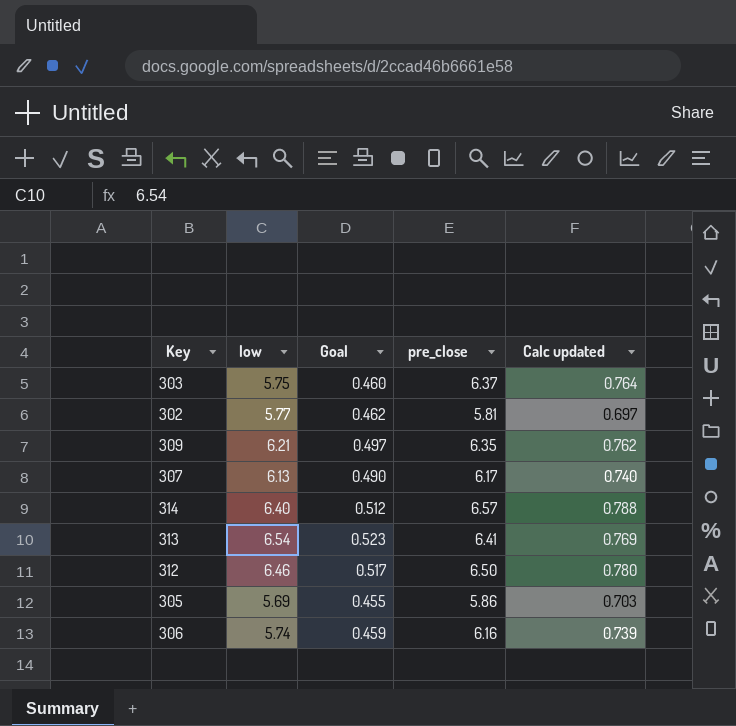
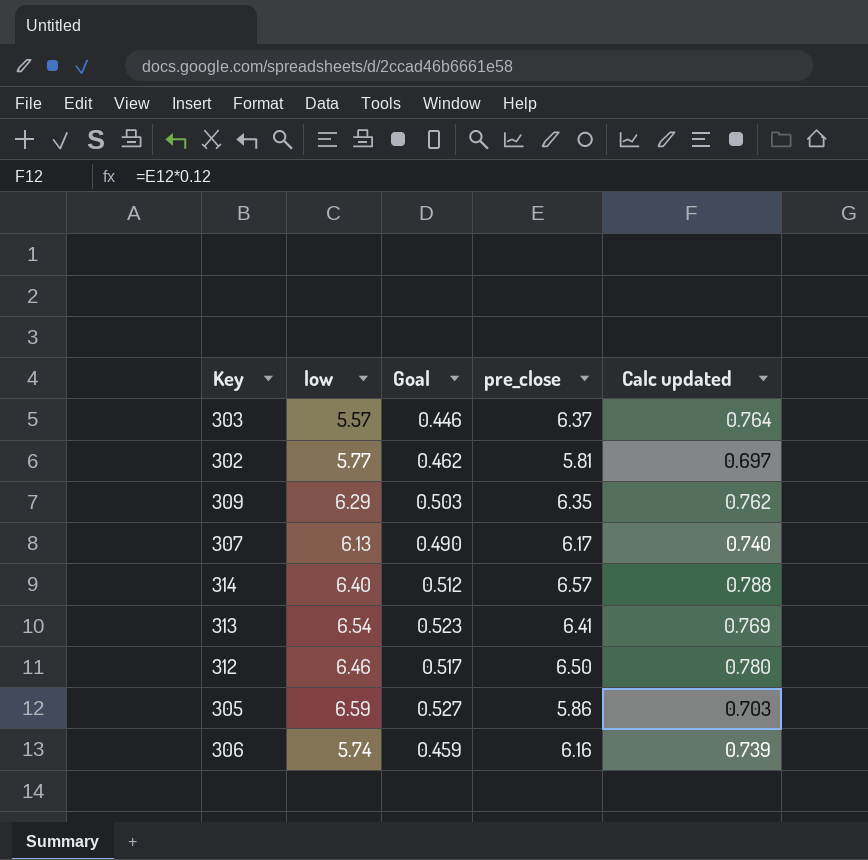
303 | low: 5.75 -> 5.57
303 | Goal: 0.460 -> 0.446
309 | low: 6.21 -> 6.29
309 | Goal: 0.497 -> 0.503
305 | low: 5.69 -> 6.59
305 | Goal: 0.455 -> 0.527

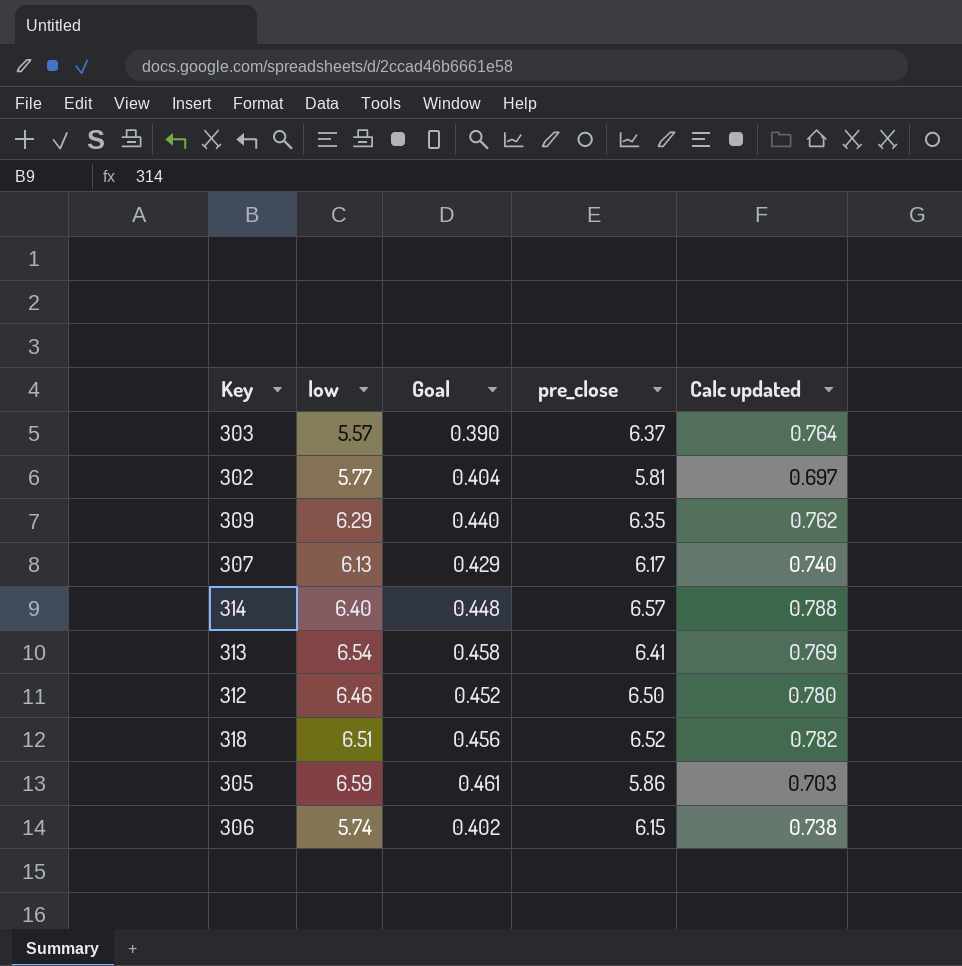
column Goal | formula: [low] * 0.08 -> [low] * 0.07
row 318: none -> 6.51 | 0.456 | 6.52 | 0.782
306 | pre_close: 6.16 -> 6.15
306 | Calc updated: 0.739 -> 0.738

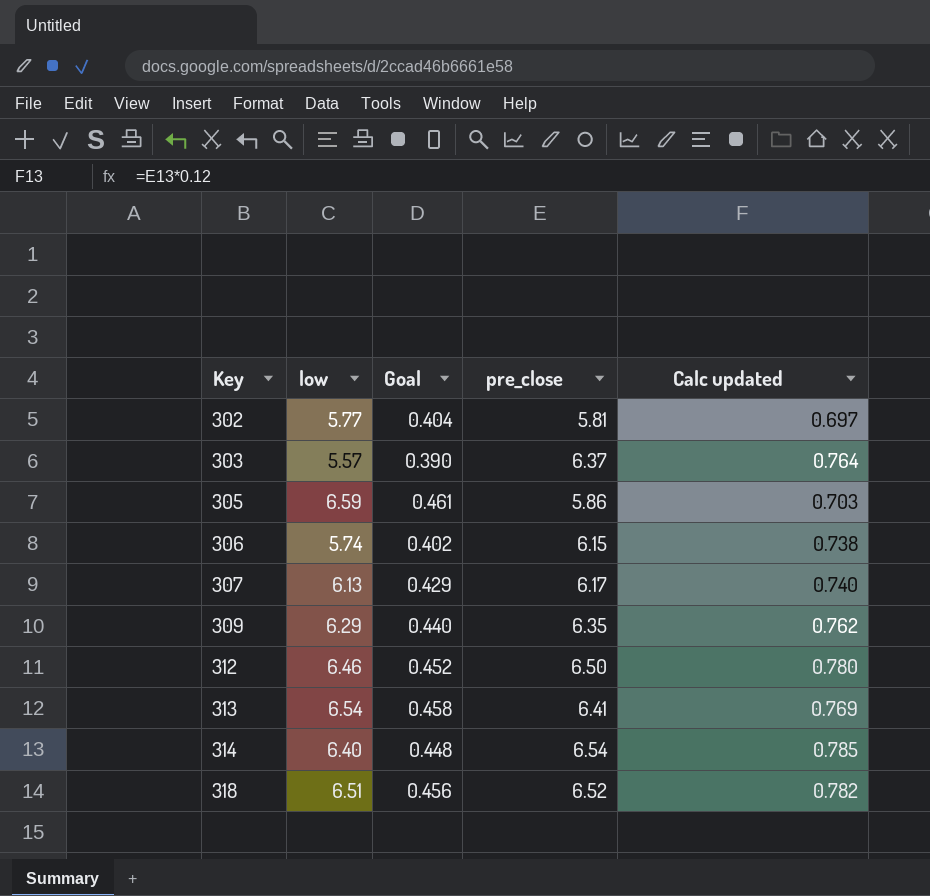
row order: none -> Key ascending
314 | pre_close: 6.57 -> 6.54
314 | Calc updated: 0.788 -> 0.785

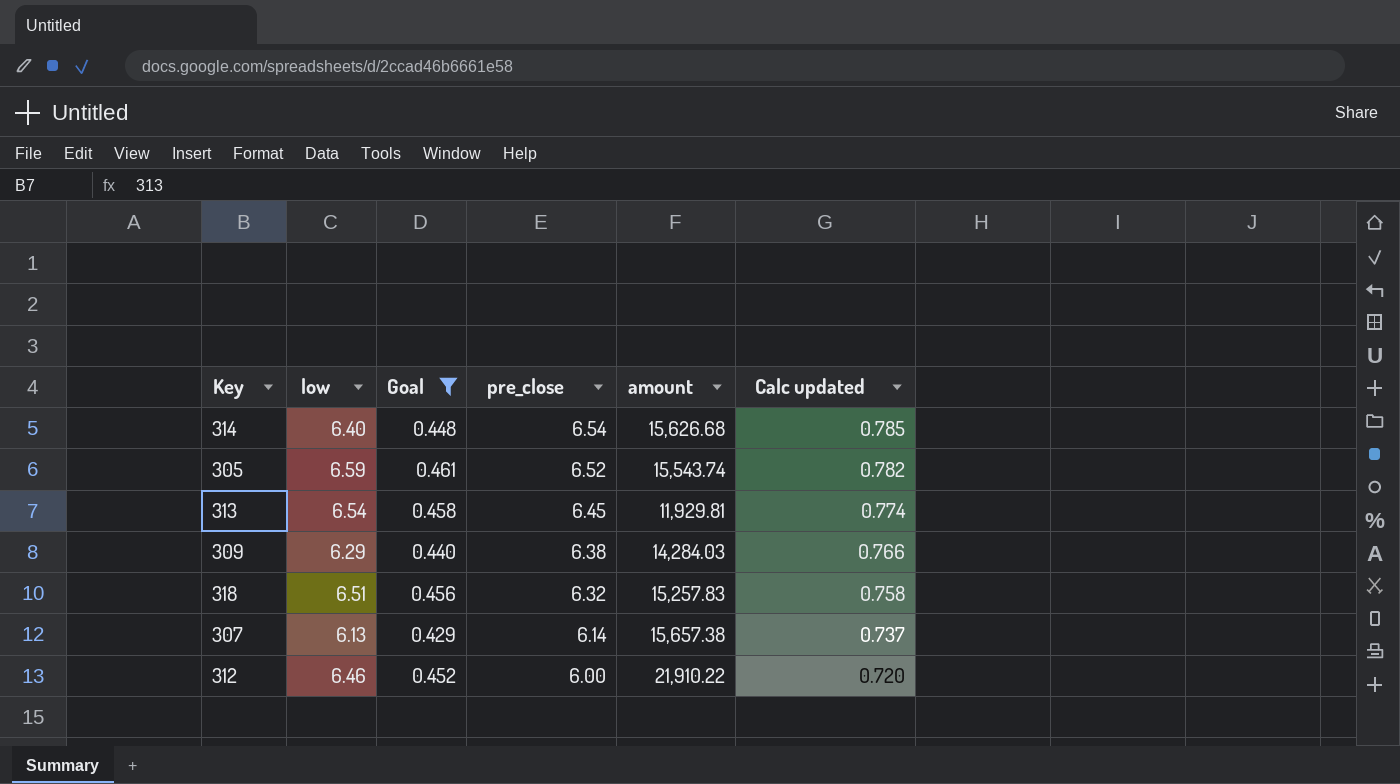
filter: none -> Goal >= 0.429
row order: Key ascending -> pre_close descending
column amount | position: none -> 5
305 | pre_close: 5.86 -> 6.52
305 | Calc updated: 0.703 -> 0.782
313 | pre_close: 6.41 -> 6.45
313 | Calc updated: 0.769 -> 0.774
309 | pre_close: 6.35 -> 6.38
309 | Calc updated: 0.762 -> 0.766
318 | pre_close: 6.52 -> 6.32
318 | Calc updated: 0.782 -> 0.758
307 | pre_close: 6.17 -> 6.14
307 | Calc updated: 0.740 -> 0.737
312 | pre_close: 6.50 -> 6.00
312 | Calc updated: 0.780 -> 0.720

